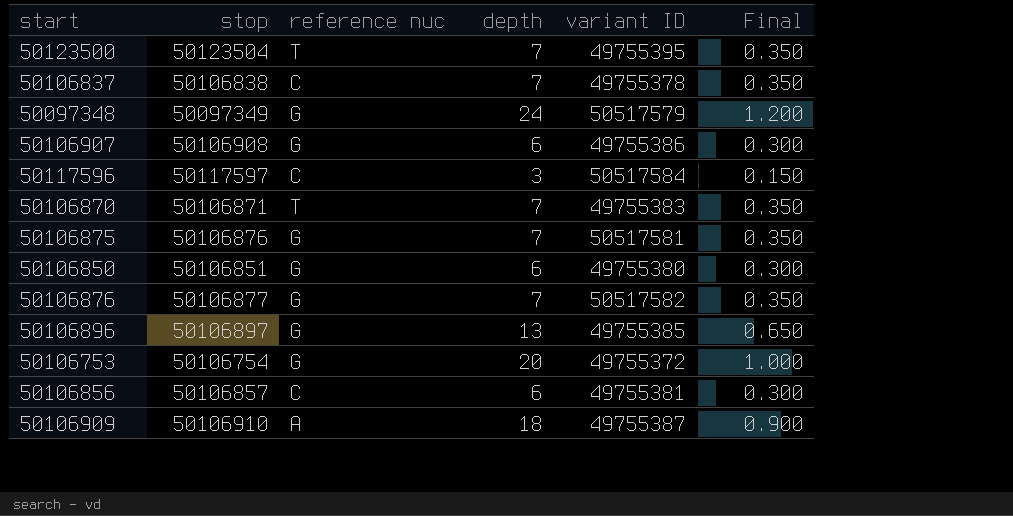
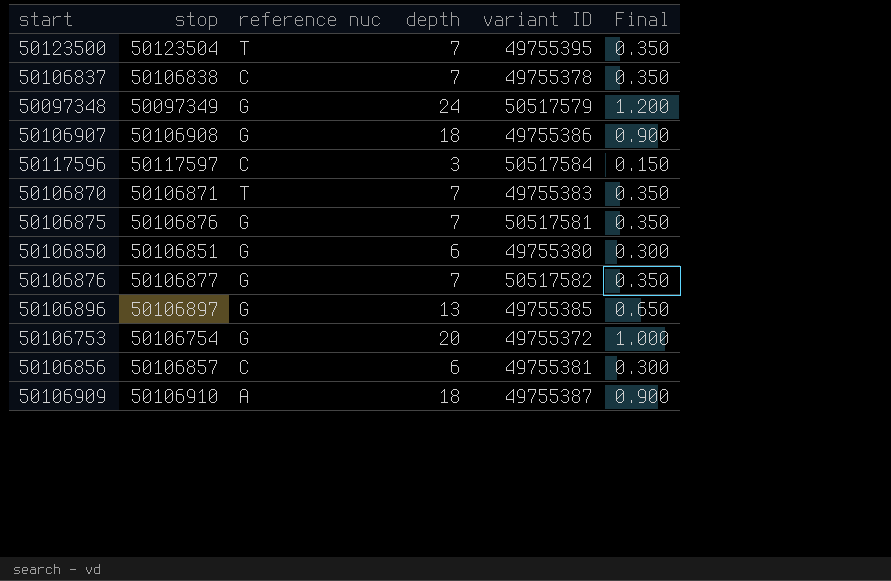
50106907 | depth: 6 -> 18
50106907 | Final: 0.300 -> 0.900

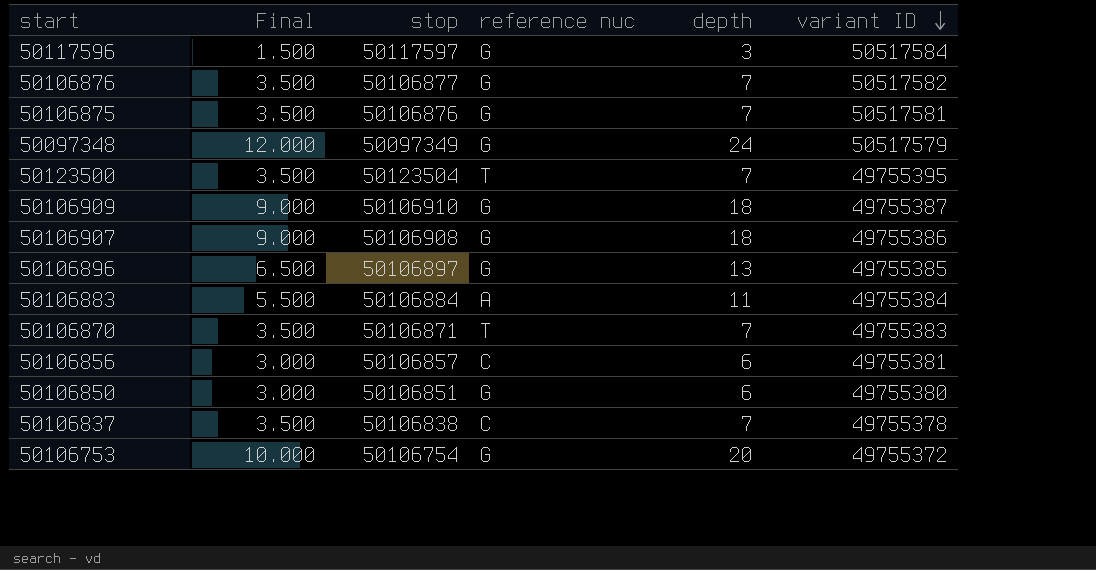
row order: none -> variant ID descending
column Final | formula: [depth] * 0.05 -> [depth] * 0.5
column Final | position: 6 -> 2
50117596 | reference nuc: C -> G
50106909 | reference nuc: A -> G
row 50106883: none -> 5.500 | 50106884 | A | 11 | 49755384

